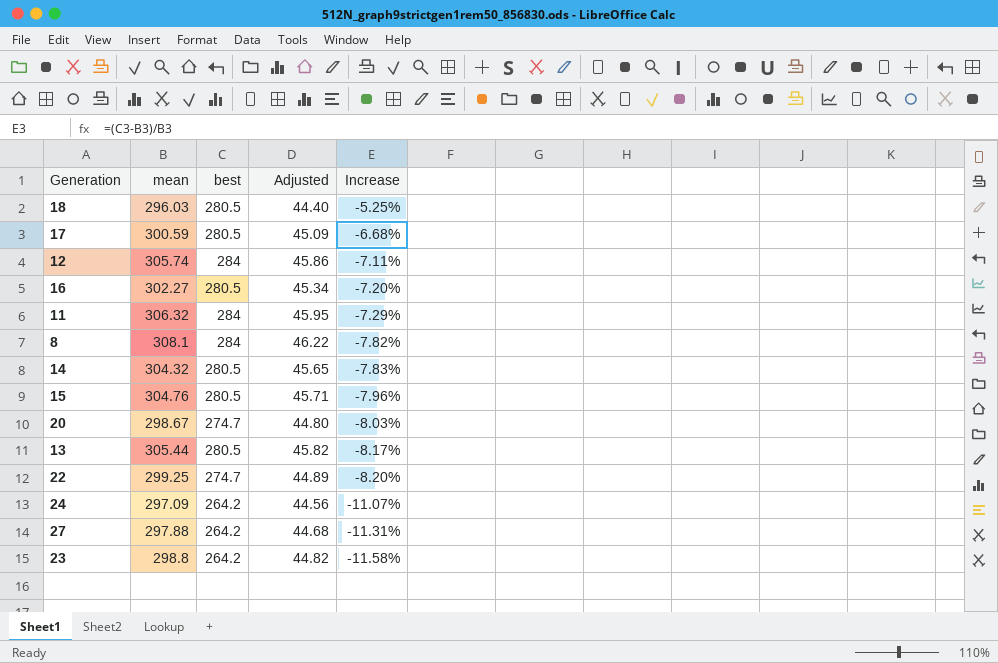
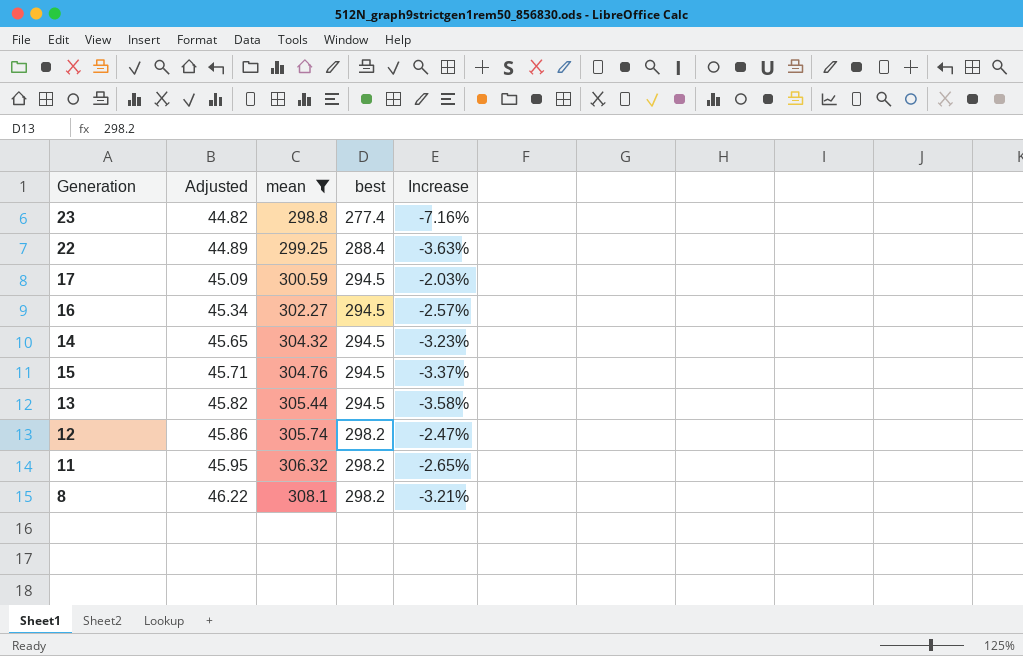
filter: none -> mean >= 298.8
row order: Increase descending -> Adjusted ascending
column Adjusted | position: 4 -> 2
23 | best: 264.2 -> 277.4
23 | Increase: -11.58% -> -7.16%
22 | best: 274.7 -> 288.4
22 | Increase: -8.20% -> -3.63%
17 | best: 280.5 -> 294.5
17 | Increase: -6.68% -> -2.03%
16 | best: 280.5 -> 294.5
16 | Increase: -7.20% -> -2.57%
14 | best: 280.5 -> 294.5
14 | Increase: -7.83% -> -3.23%
15 | best: 280.5 -> 294.5
15 | Increase: -7.96% -> -3.37%
13 | best: 280.5 -> 294.5
13 | Increase: -8.17% -> -3.58%
12 | best: 284 -> 298.2
12 | Increase: -7.11% -> -2.47%
11 | best: 284 -> 298.2
11 | Increase: -7.29% -> -2.65%
8 | best: 284 -> 298.2
8 | Increase: -7.82% -> -3.21%

